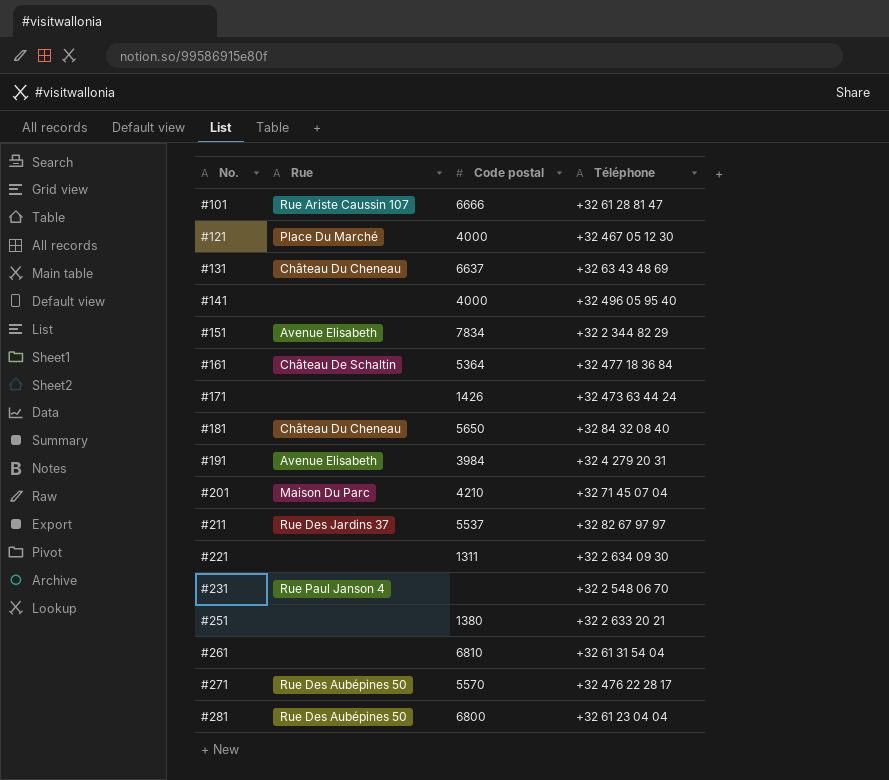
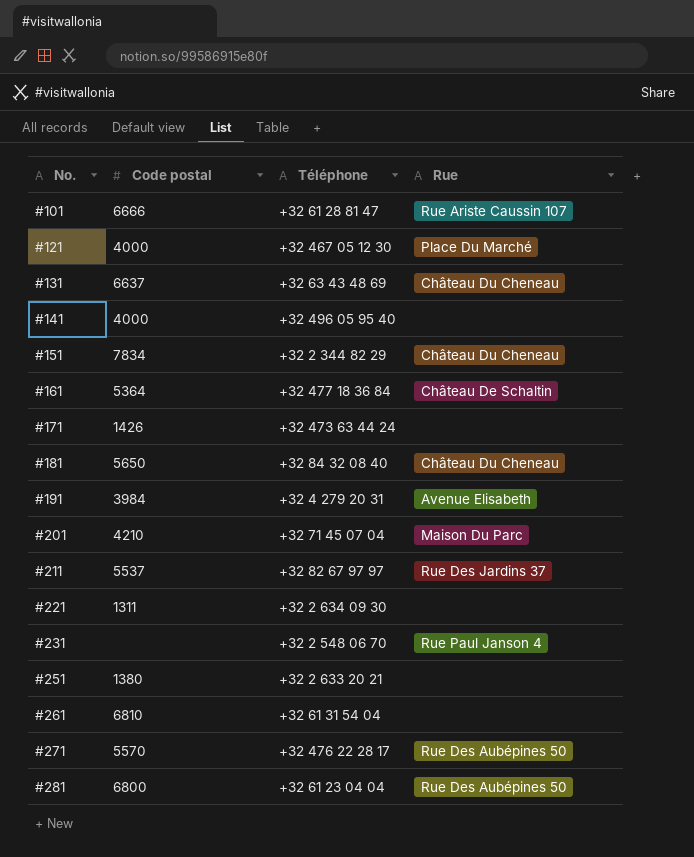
column Rue | position: 2 -> 4
#151 | Rue: Avenue Elisabeth -> Château Du Cheneau

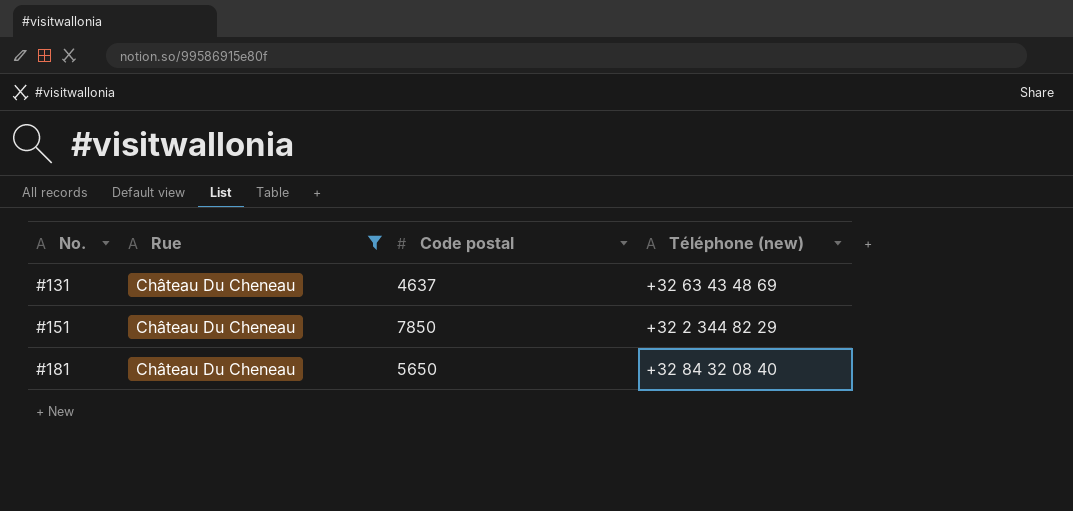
filter: none -> Rue = Château Du Cheneau
column Rue | position: 4 -> 2
column name: Téléphone -> Téléphone (new)
#131 | Code postal: 6637 -> 4637
#151 | Code postal: 7834 -> 7850

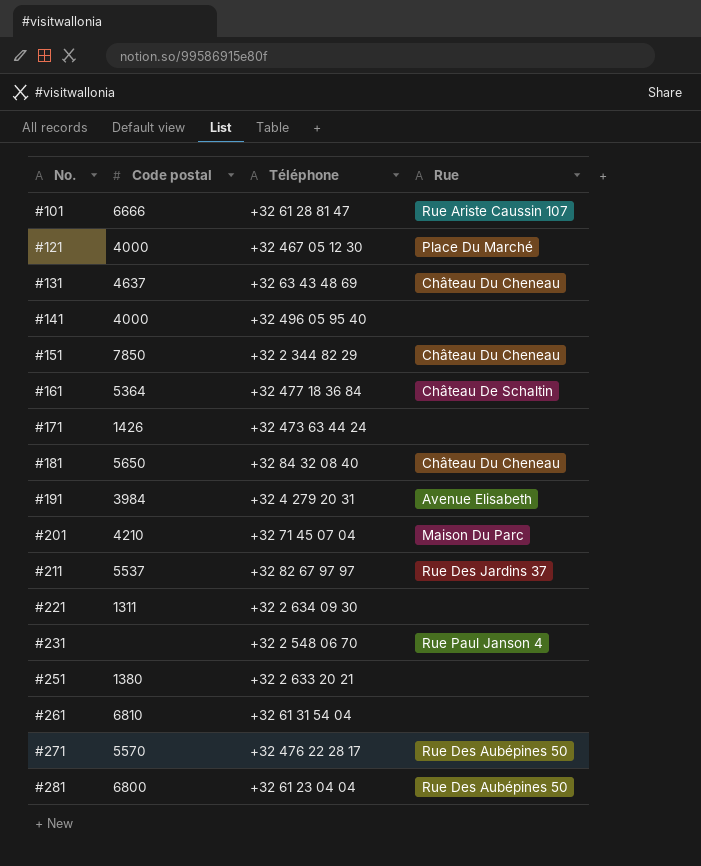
filter: Rue = Château Du Cheneau -> none
column name: Téléphone (new) -> Téléphone
column Rue | position: 2 -> 4

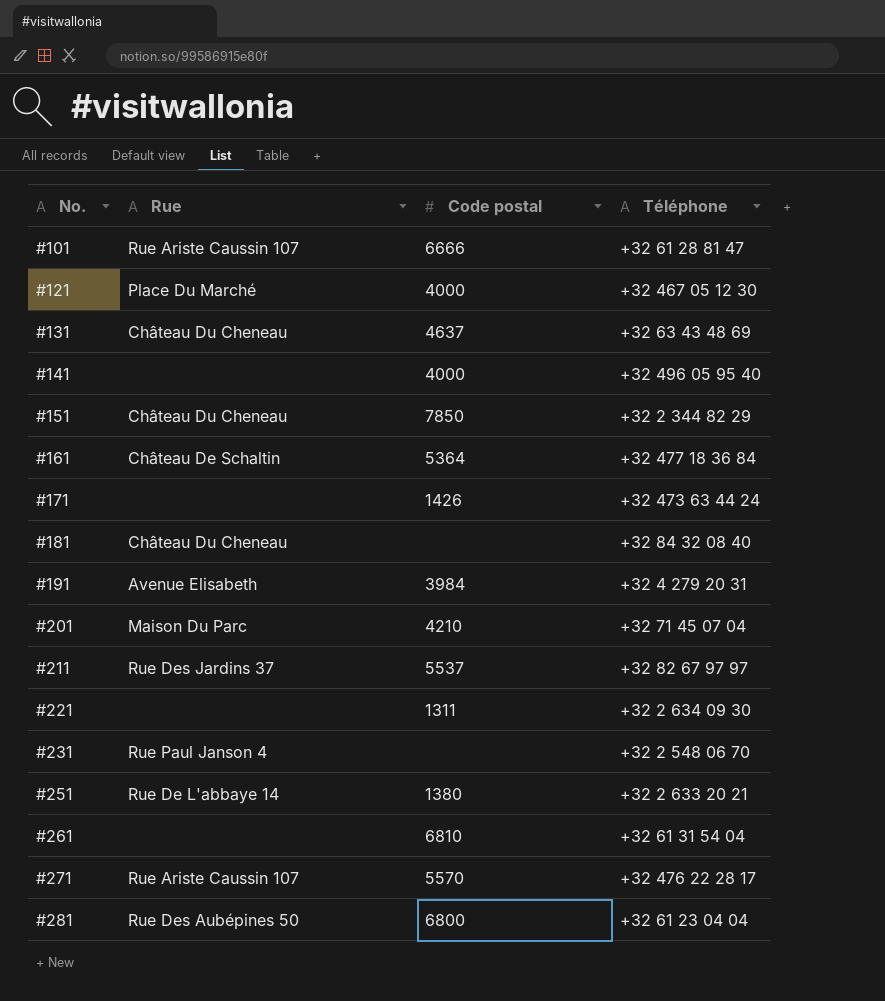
column Rue | position: 4 -> 2
#181 | Code postal: 5650 -> none
#251 | Rue: none -> Rue De L'abbaye 14
#271 | Rue: Rue Des Aubépines 50 -> Rue Ariste Caussin 107

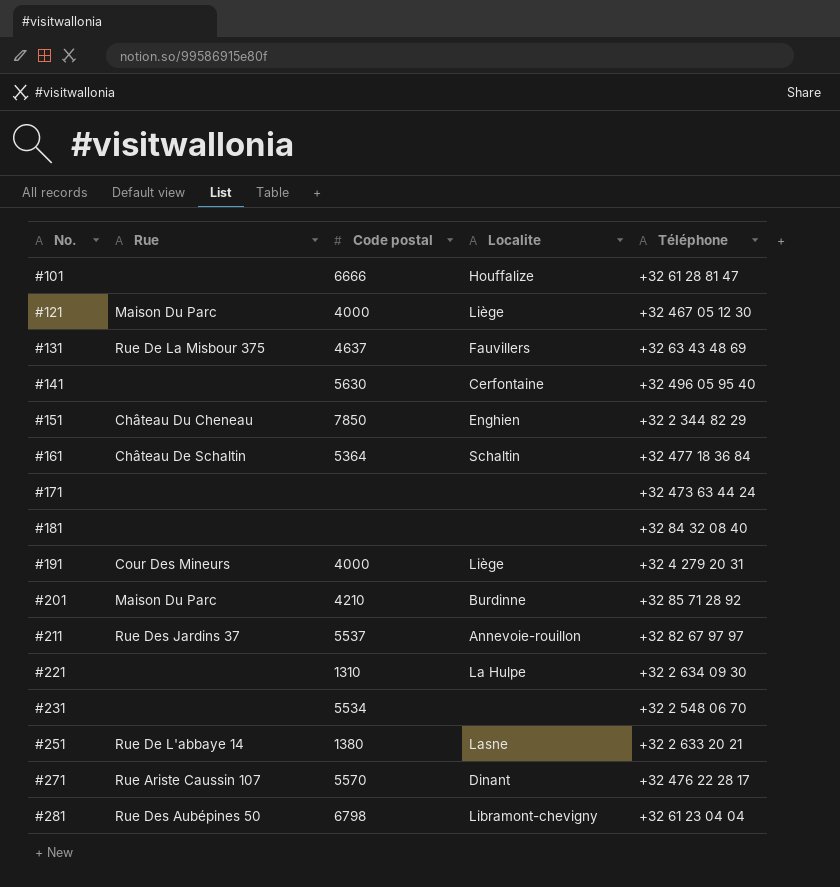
column Localite | position: none -> 4
row #261: none | 6810 | +32 61 31 54 04 -> none
#101 | Rue: Rue Ariste Caussin 107 -> none
#121 | Rue: Place Du Marché -> Maison Du Parc
#131 | Rue: Château Du Cheneau -> Rue De La Misbour 375
#141 | Code postal: 4000 -> 5630
#171 | Code postal: 1426 -> none
#181 | Rue: Château Du Cheneau -> none
#191 | Rue: Avenue Elisabeth -> Cour Des Mineurs
#191 | Code postal: 3984 -> 4000
#201 | Téléphone: +32 71 45 07 04 -> +32 85 71 28 92
#221 | Code postal: 1311 -> 1310
#231 | Rue: Rue Paul Janson 4 -> none
#231 | Code postal: none -> 5534
#281 | Code postal: 6800 -> 6798

